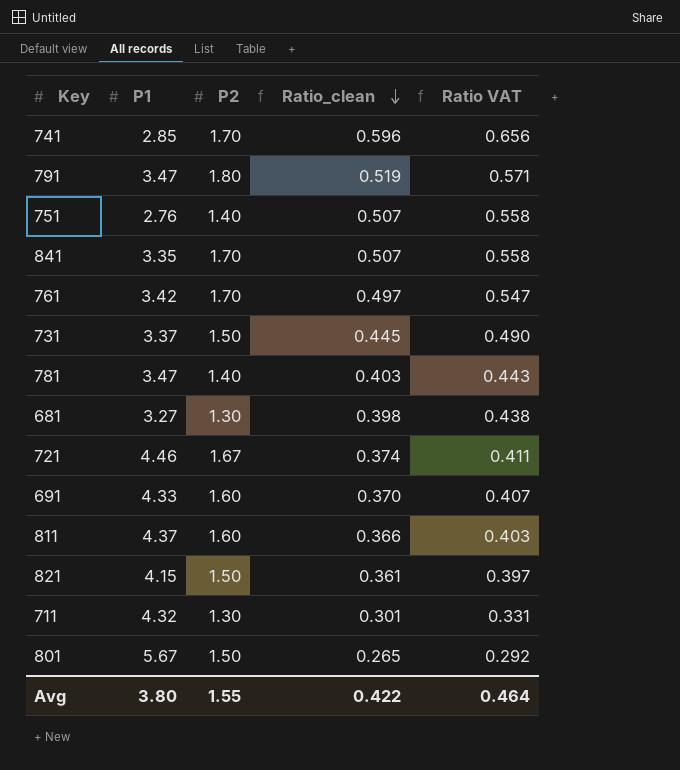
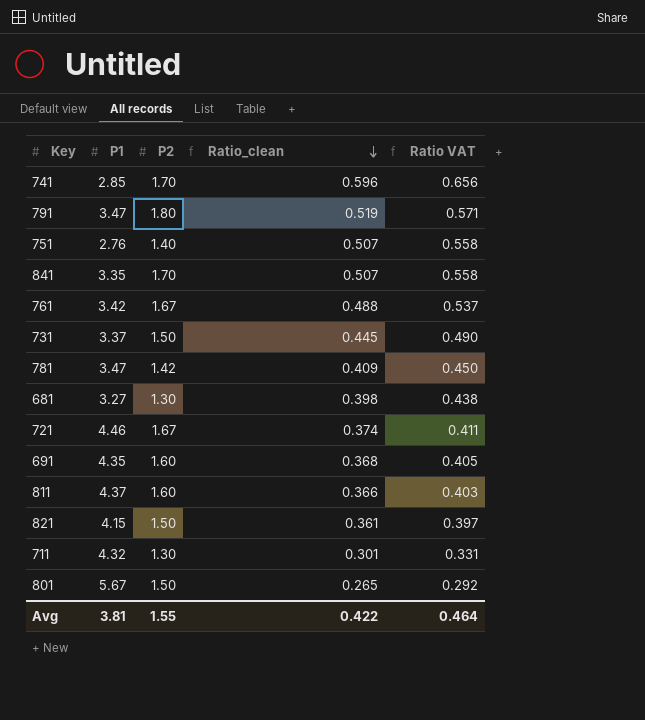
761 | P2: 1.70 -> 1.67
761 | Ratio_clean: 0.497 -> 0.488
761 | Ratio VAT: 0.547 -> 0.537
781 | P2: 1.40 -> 1.42
781 | Ratio_clean: 0.403 -> 0.409
781 | Ratio VAT: 0.443 -> 0.450
691 | P1: 4.33 -> 4.35
691 | Ratio_clean: 0.370 -> 0.368
691 | Ratio VAT: 0.407 -> 0.405
Avg | P1: 3.80 -> 3.81

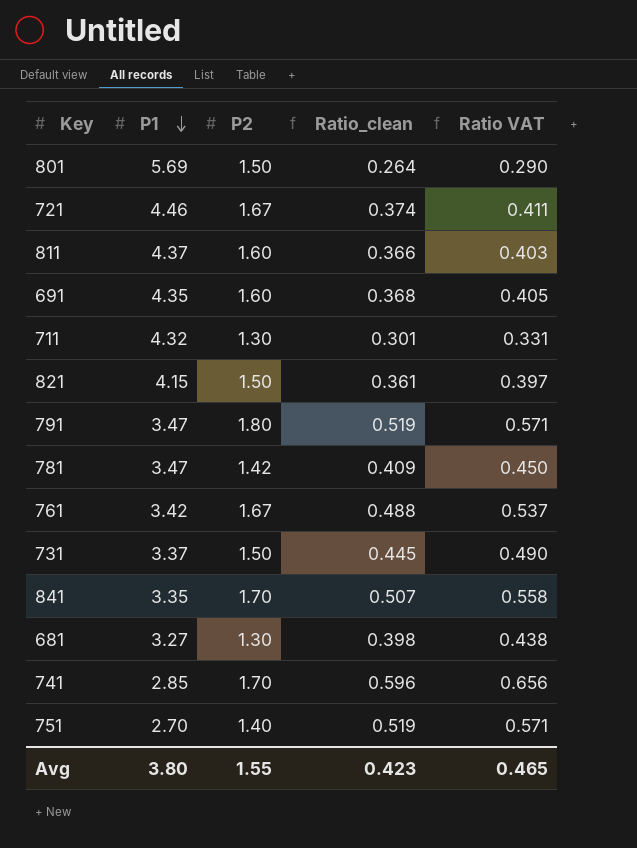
row order: Ratio_clean descending -> P1 descending
801 | P1: 5.67 -> 5.69
801 | Ratio_clean: 0.265 -> 0.264
801 | Ratio VAT: 0.292 -> 0.290
751 | P1: 2.76 -> 2.70
751 | Ratio_clean: 0.507 -> 0.519
751 | Ratio VAT: 0.558 -> 0.571
Avg | P1: 3.81 -> 3.80
Avg | Ratio_clean: 0.422 -> 0.423
Avg | Ratio VAT: 0.464 -> 0.465

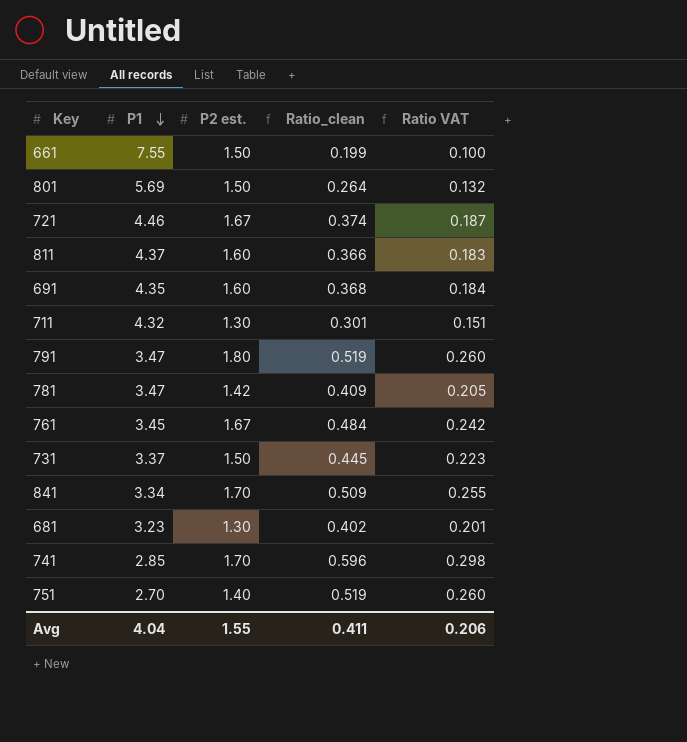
column name: P2 -> P2 est.
column Ratio VAT | formula: [Ratio_clean] * 1.1 -> [Ratio_clean] * 0.5
row 821: 4.15 | 1.50 | 0.361 | 0.397 -> none
row 661: none -> 7.55 | 1.50 | 0.199 | 0.100
761 | P1: 3.42 -> 3.45
761 | Ratio_clean: 0.488 -> 0.484
841 | P1: 3.35 -> 3.34
841 | Ratio_clean: 0.507 -> 0.509
681 | P1: 3.27 -> 3.23
681 | Ratio_clean: 0.398 -> 0.402
Avg | P1: 3.80 -> 4.04
Avg | Ratio_clean: 0.423 -> 0.411
Avg | Ratio VAT: 0.465 -> 0.206

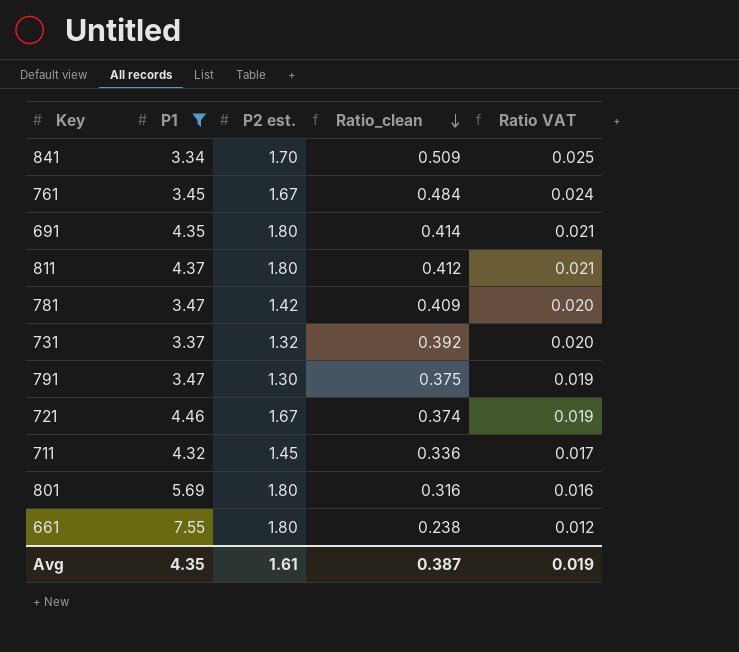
filter: none -> P1 >= 3.34
row order: P1 descending -> Ratio_clean descending
column Ratio VAT | formula: [Ratio_clean] * 0.5 -> [Ratio_clean] * 0.05
691 | P2 est.: 1.60 -> 1.80
691 | Ratio_clean: 0.368 -> 0.414
811 | P2 est.: 1.60 -> 1.80
811 | Ratio_clean: 0.366 -> 0.412
731 | P2 est.: 1.50 -> 1.32
731 | Ratio_clean: 0.445 -> 0.392
791 | P2 est.: 1.80 -> 1.30
791 | Ratio_clean: 0.519 -> 0.375
711 | P2 est.: 1.30 -> 1.45
711 | Ratio_clean: 0.301 -> 0.336
801 | P2 est.: 1.50 -> 1.80
801 | Ratio_clean: 0.264 -> 0.316
661 | P2 est.: 1.50 -> 1.80
661 | Ratio_clean: 0.199 -> 0.238
Avg | P1: 4.04 -> 4.35
Avg | P2 est.: 1.55 -> 1.61
Avg | Ratio_clean: 0.411 -> 0.387
Avg | Ratio VAT: 0.206 -> 0.019

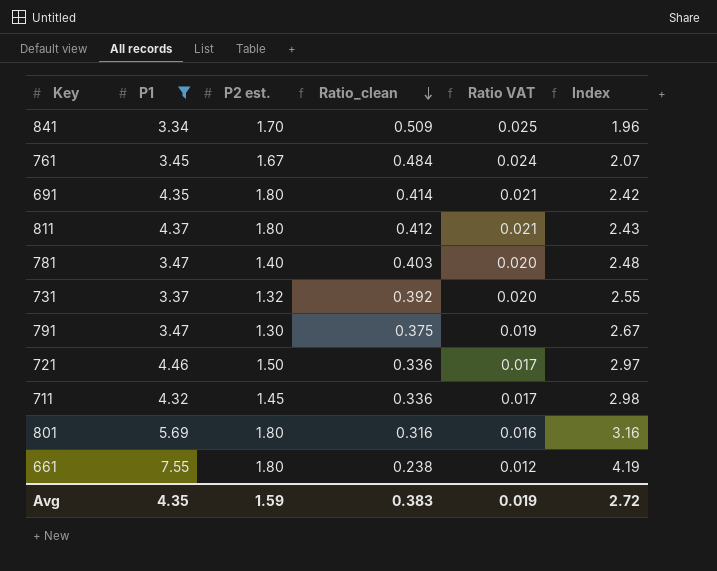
column Index | formula: none -> [P1] / [P2 est.]
781 | P2 est.: 1.42 -> 1.40
781 | Ratio_clean: 0.409 -> 0.403
721 | P2 est.: 1.67 -> 1.50
721 | Ratio_clean: 0.374 -> 0.336
721 | Ratio VAT: 0.019 -> 0.017
Avg | P2 est.: 1.61 -> 1.59
Avg | Ratio_clean: 0.387 -> 0.383

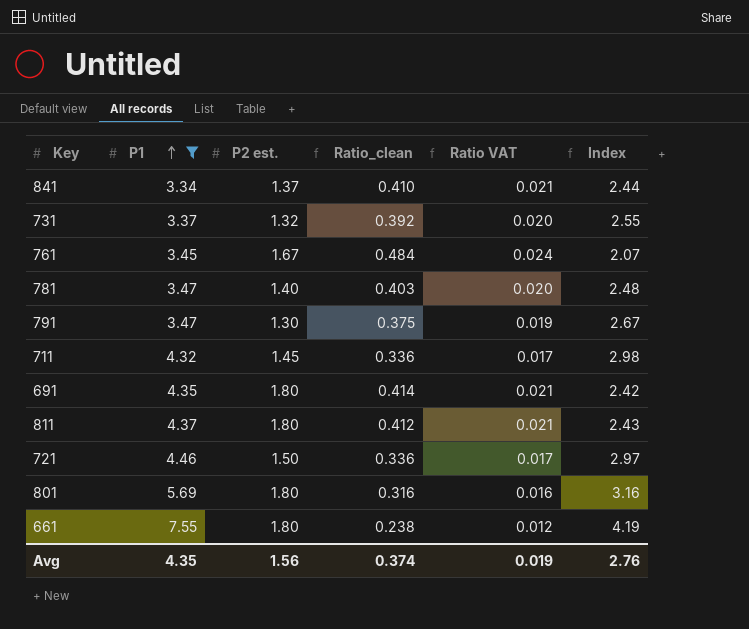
row order: Ratio_clean descending -> P1 ascending
841 | P2 est.: 1.70 -> 1.37
841 | Ratio_clean: 0.509 -> 0.410
841 | Ratio VAT: 0.025 -> 0.021
841 | Index: 1.96 -> 2.44
Avg | P2 est.: 1.59 -> 1.56
Avg | Ratio_clean: 0.383 -> 0.374
Avg | Index: 2.72 -> 2.76

